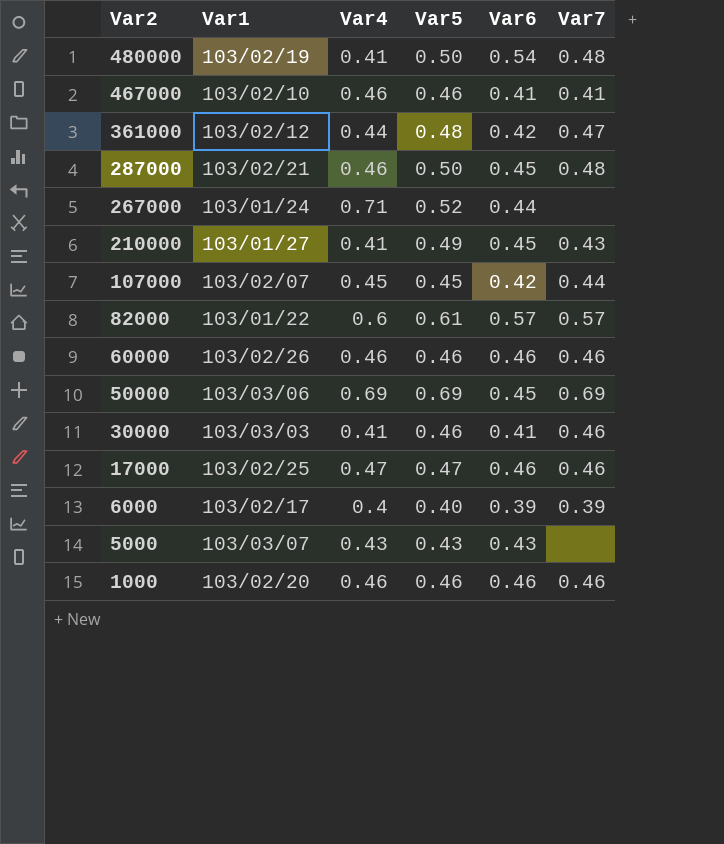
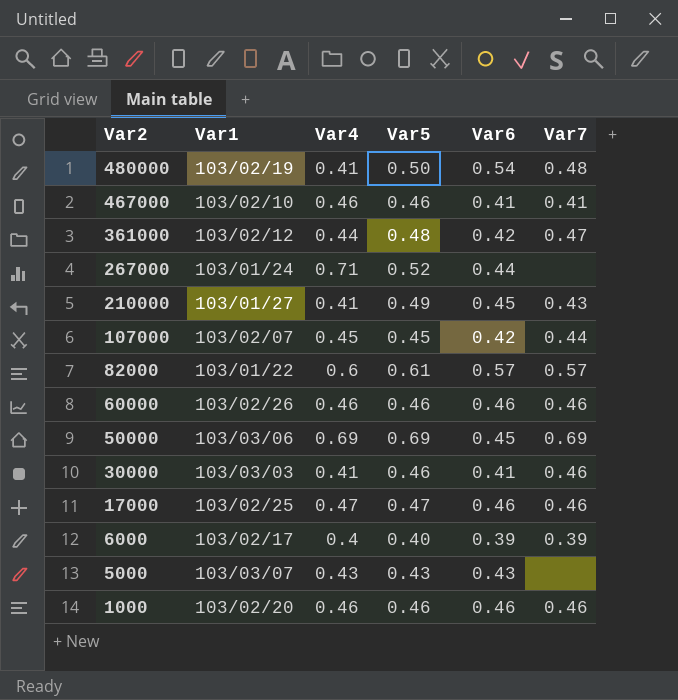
row 287000: 103/02/21 | 0.46 | 0.50 | 0.45 | 0.48 -> none

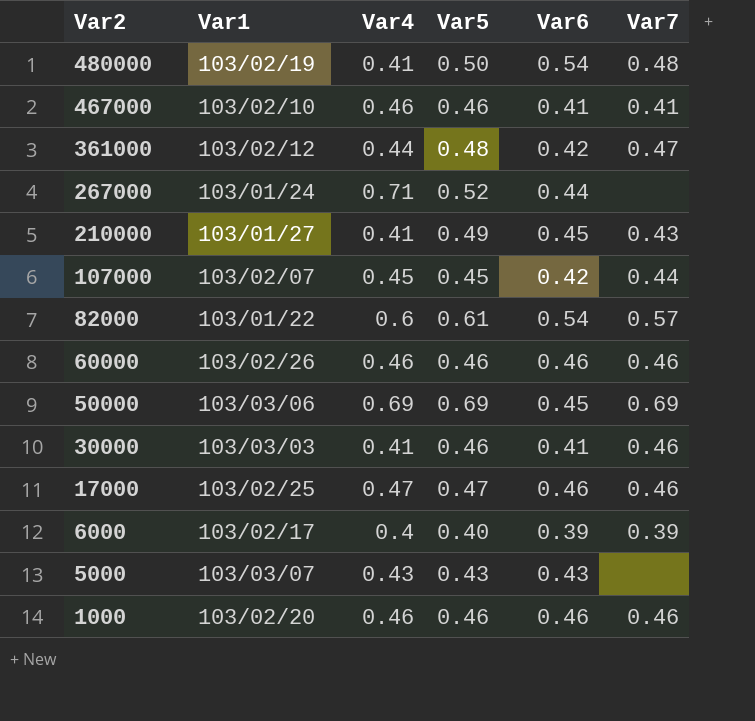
82000 | Var6: 0.57 -> 0.54

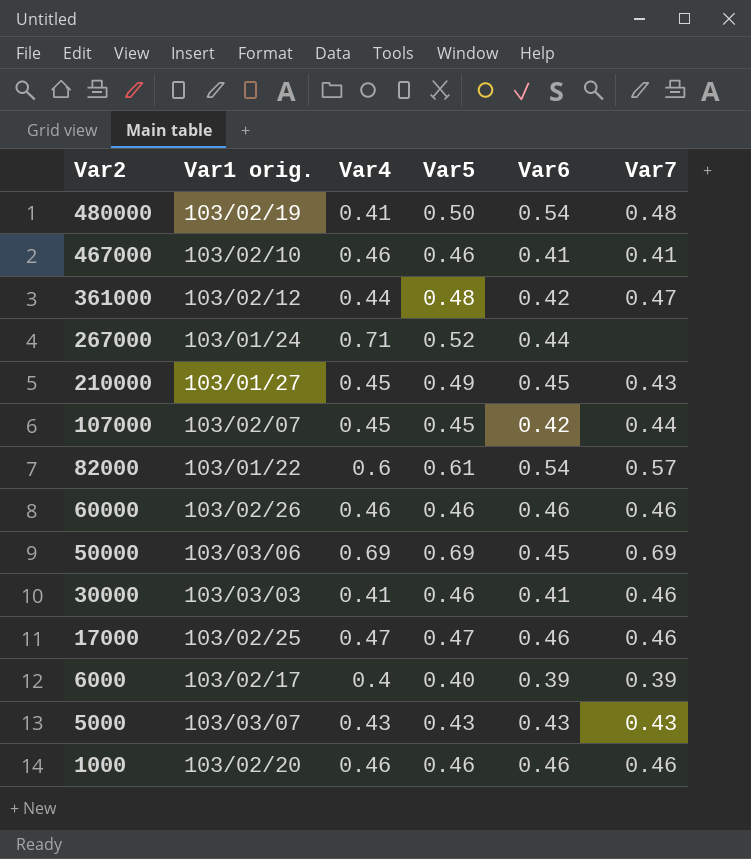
column name: Var1 -> Var1 orig.
210000 | Var4: 0.41 -> 0.45
5000 | Var7: none -> 0.43

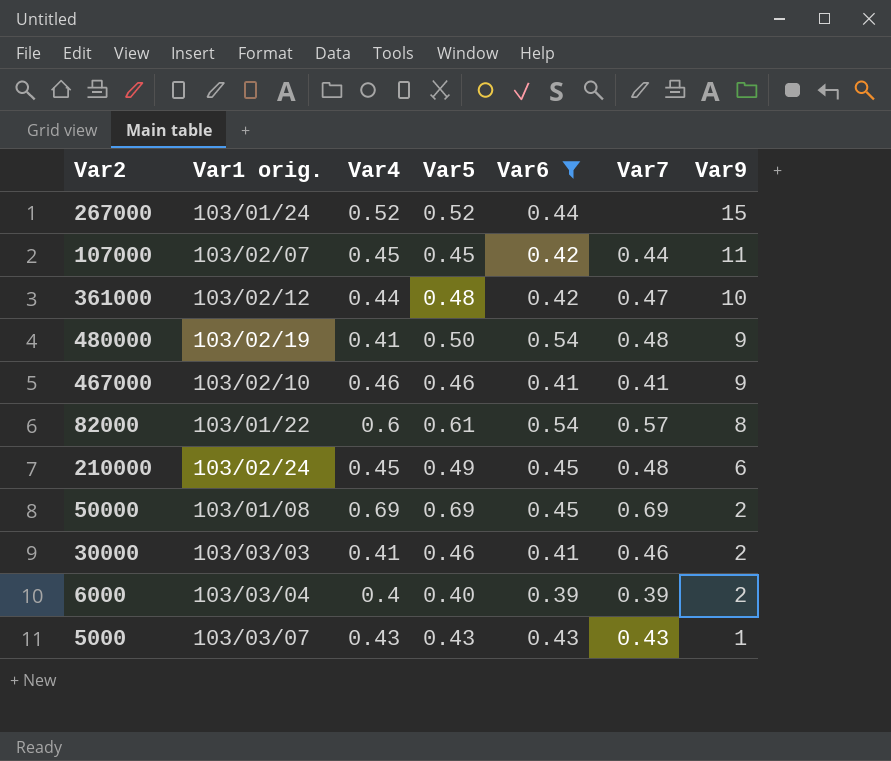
filter: none -> Var6 != 0.46
row order: Var2 descending -> Var9 descending
column Var9 | position: none -> 7
267000 | Var4: 0.71 -> 0.52
210000 | Var1 orig.: 103/01/27 -> 103/02/24
210000 | Var7: 0.43 -> 0.48
50000 | Var1 orig.: 103/03/06 -> 103/01/08
6000 | Var1 orig.: 103/02/17 -> 103/03/04

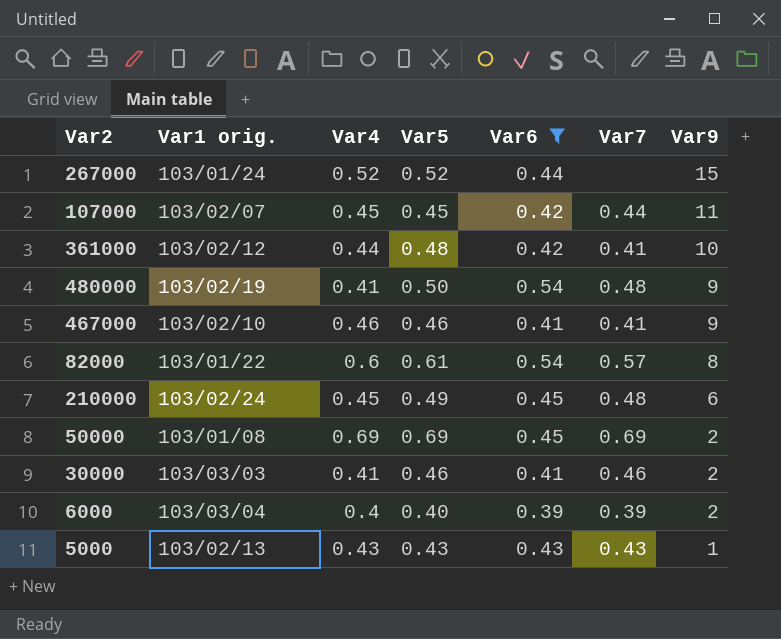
361000 | Var7: 0.47 -> 0.41
5000 | Var1 orig.: 103/03/07 -> 103/02/13

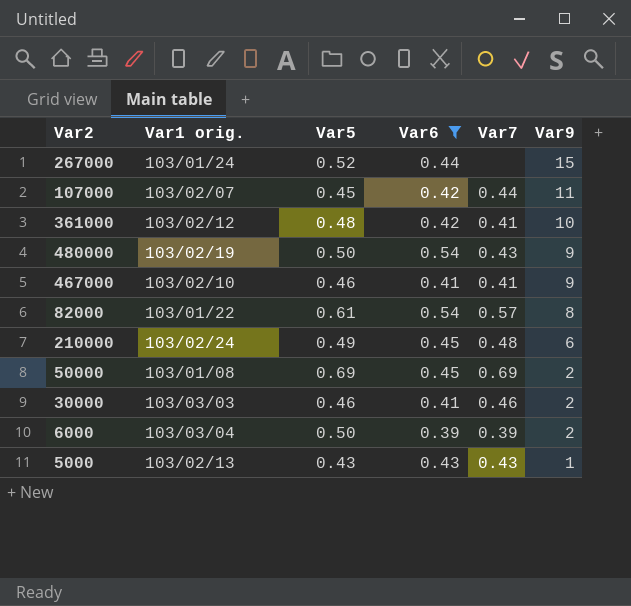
column Var4 | position: 3 -> none
480000 | Var7: 0.48 -> 0.43
6000 | Var5: 0.40 -> 0.50

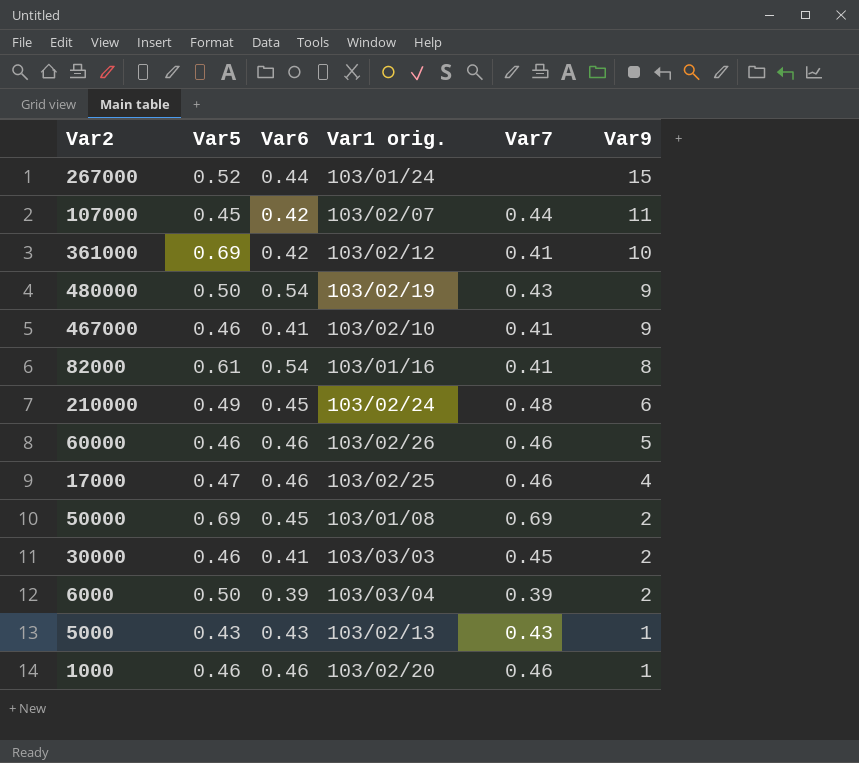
filter: Var6 != 0.46 -> none
column Var1 orig. | position: 2 -> 4
361000 | Var5: 0.48 -> 0.69
82000 | Var1 orig.: 103/01/22 -> 103/01/16
82000 | Var7: 0.57 -> 0.41
30000 | Var7: 0.46 -> 0.45

